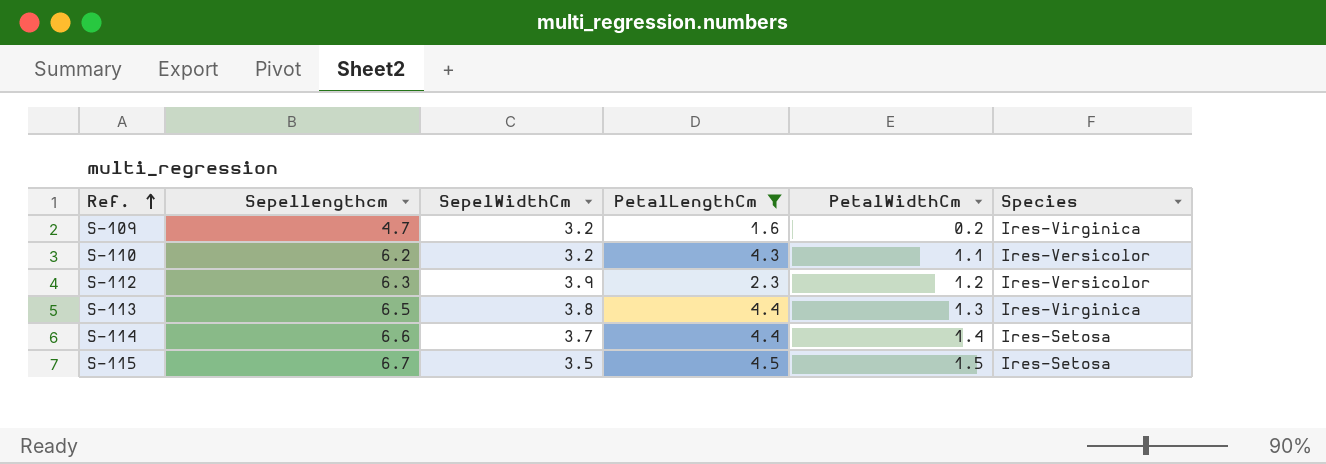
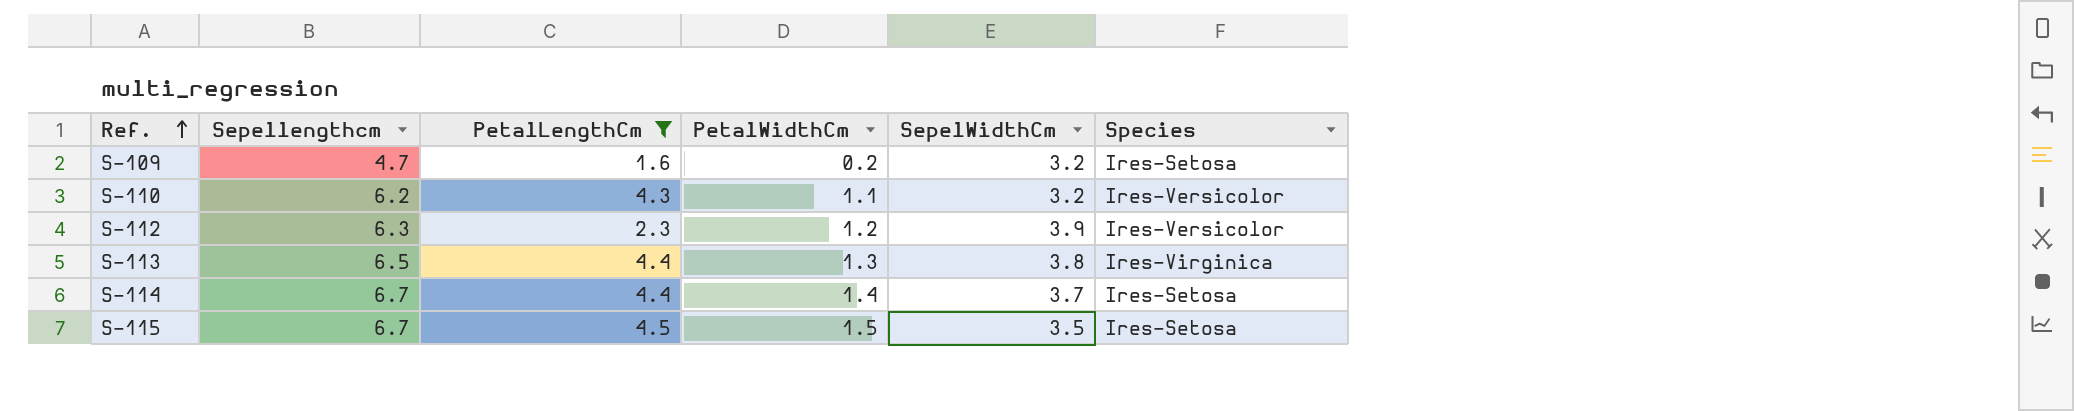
column SepelWidthCm | position: 3 -> 5
S-109 | Species: Ires-Virginica -> Ires-Setosa
S-114 | Sepellengthcm: 6.6 -> 6.7

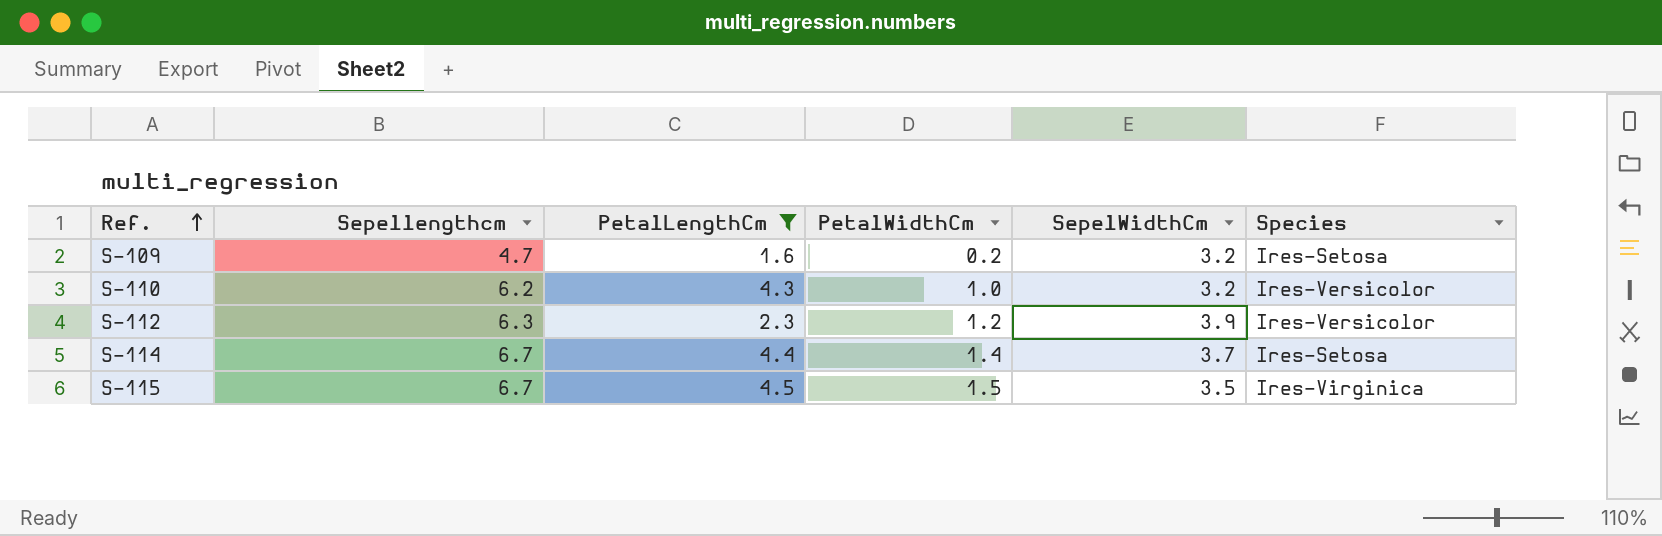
row S-113: 6.5 | 4.4 | 1.3 | 3.8 | Ires-Virginica -> none
S-110 | PetalWidthCm: 1.1 -> 1.0
S-115 | Species: Ires-Setosa -> Ires-Virginica

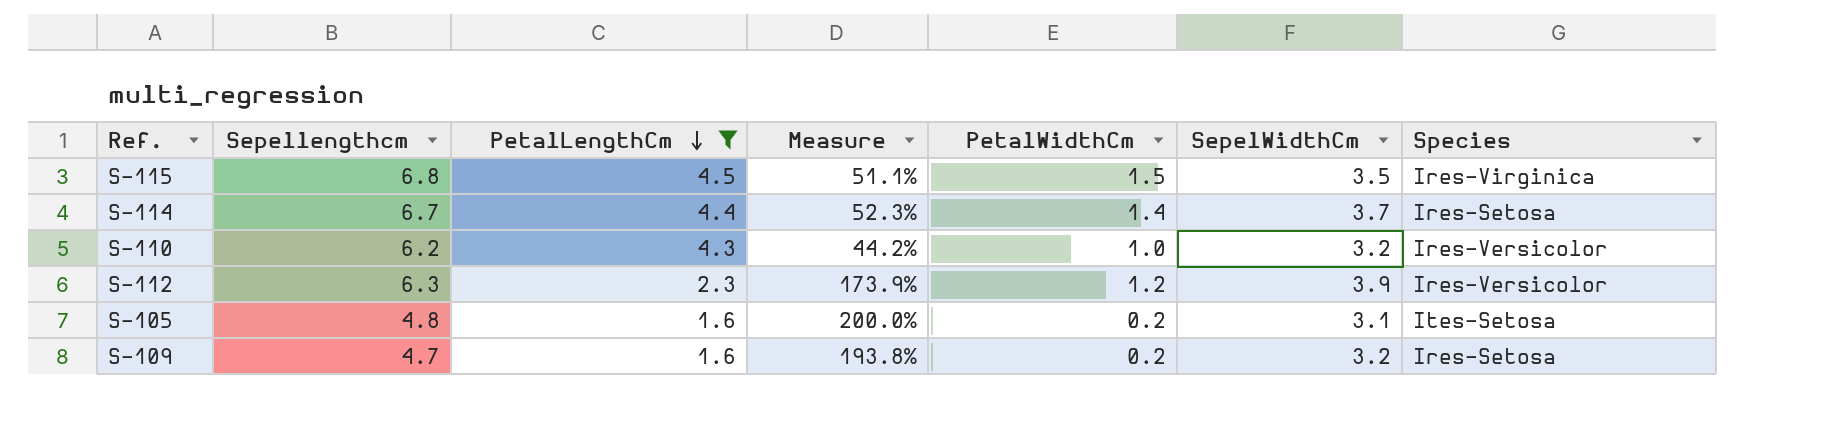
row order: Ref. ascending -> PetalLengthCm descending
column Measure | formula: none -> ([Sepellengthcm] - [PetalLengthCm]) / [PetalLengthCm]
S-115 | Sepellengthcm: 6.7 -> 6.8
row S-105: none -> 4.8 | 1.6 | 200.0% | 0.2 | 3.1 | Ites-Setosa

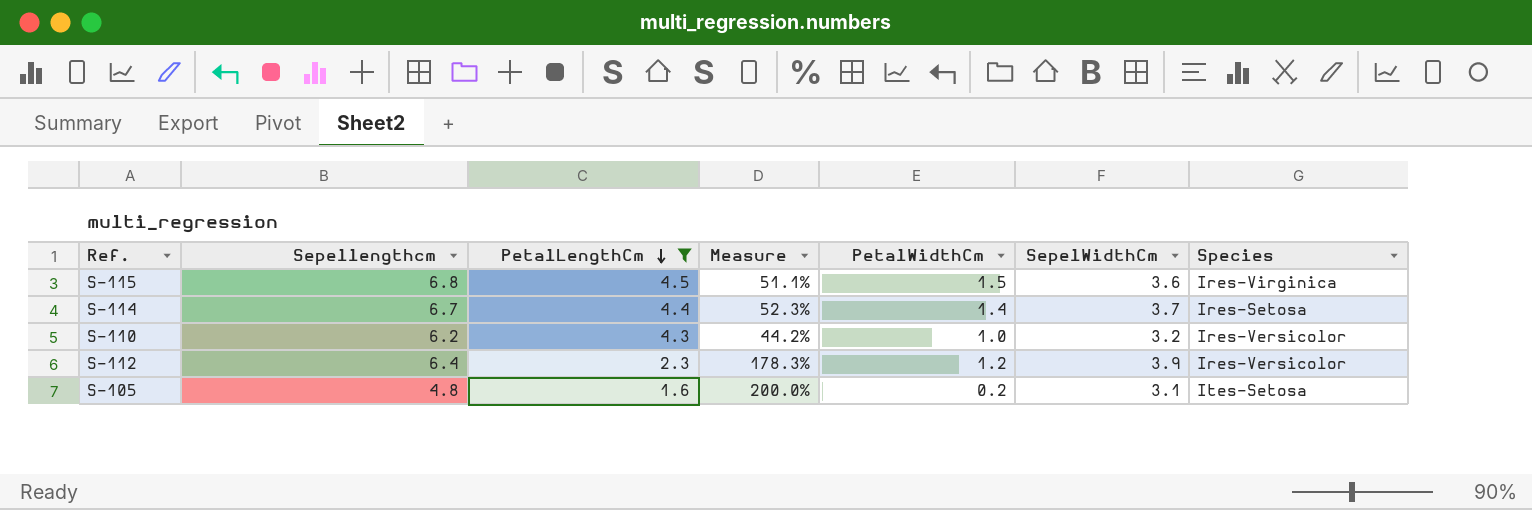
row S-109: 4.7 | 1.6 | 193.8% | 0.2 | 3.2 | Ires-Setosa -> none
S-115 | SepelWidthCm: 3.5 -> 3.6
S-112 | Sepellengthcm: 6.3 -> 6.4
S-112 | Measure: 173.9% -> 178.3%

